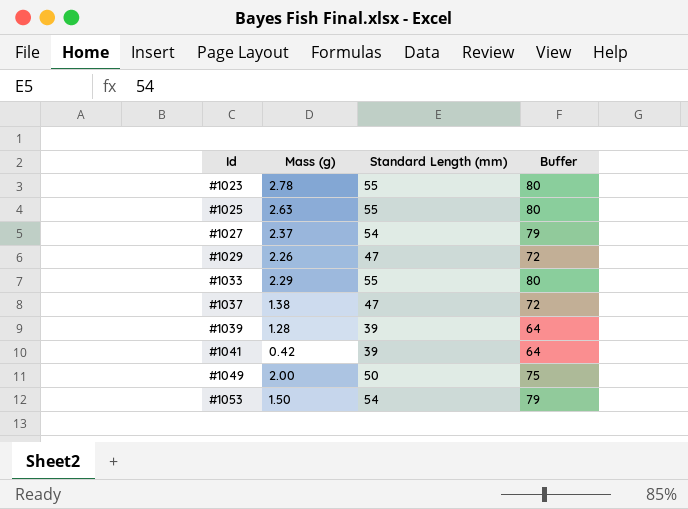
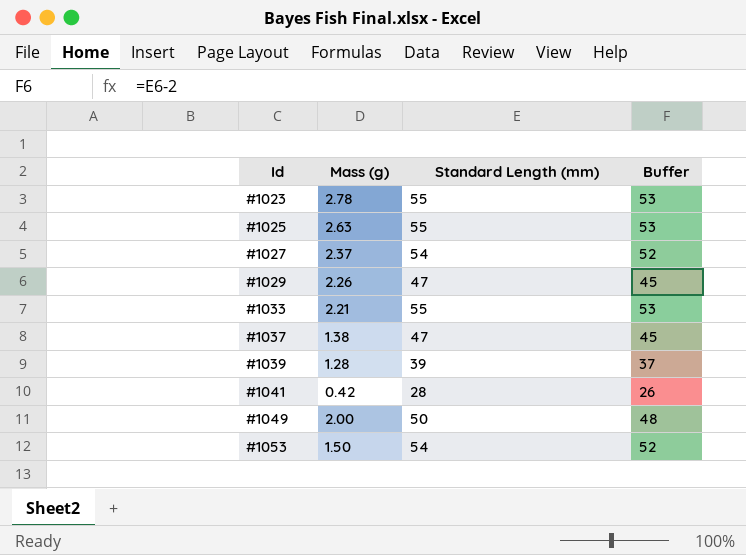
column Buffer | formula: [Standard Length (mm)] + 25 -> [Standard Length (mm)] - 2
#1033 | Mass (g): 2.29 -> 2.21
#1041 | Standard Length (mm): 39 -> 28

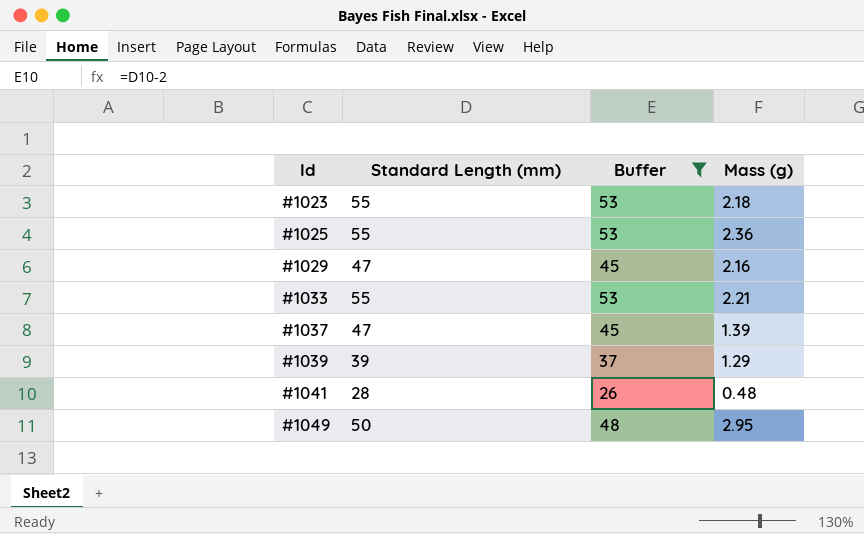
filter: none -> Buffer != 52
column Mass (g) | position: 2 -> 4
#1023 | Mass (g): 2.78 -> 2.18
#1025 | Mass (g): 2.63 -> 2.36
#1029 | Mass (g): 2.26 -> 2.16
#1037 | Mass (g): 1.38 -> 1.39
#1039 | Mass (g): 1.28 -> 1.29
#1041 | Mass (g): 0.42 -> 0.48
#1049 | Mass (g): 2.00 -> 2.95

